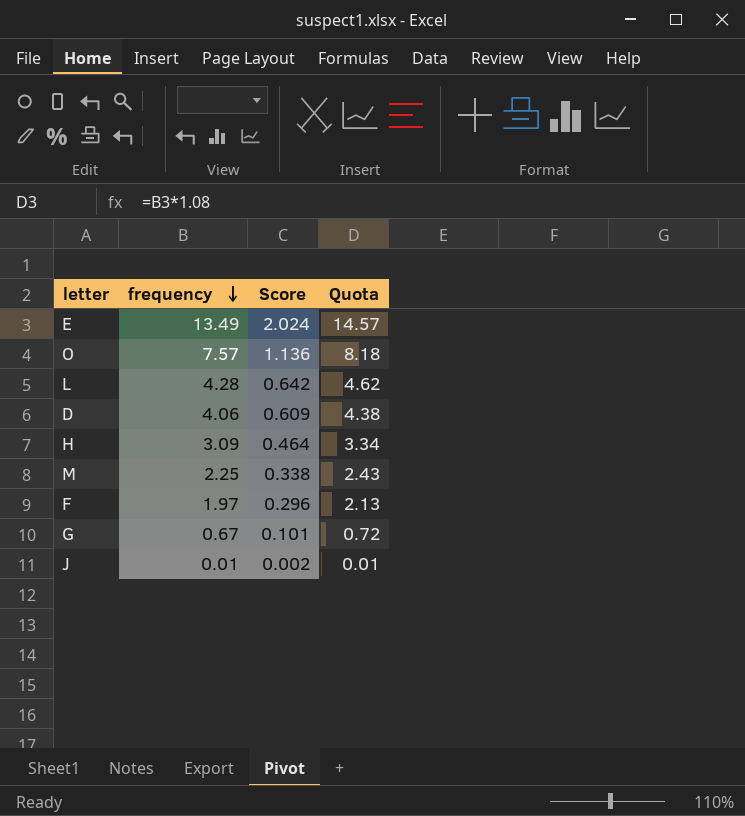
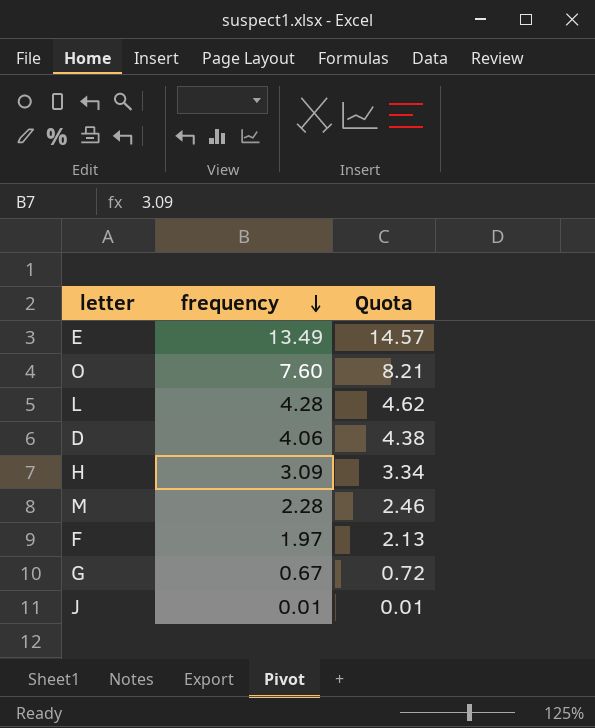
column Score | formula: [frequency] * 0.15 -> none
O | frequency: 7.57 -> 7.60
O | Quota: 8.18 -> 8.21
M | frequency: 2.25 -> 2.28
M | Quota: 2.43 -> 2.46

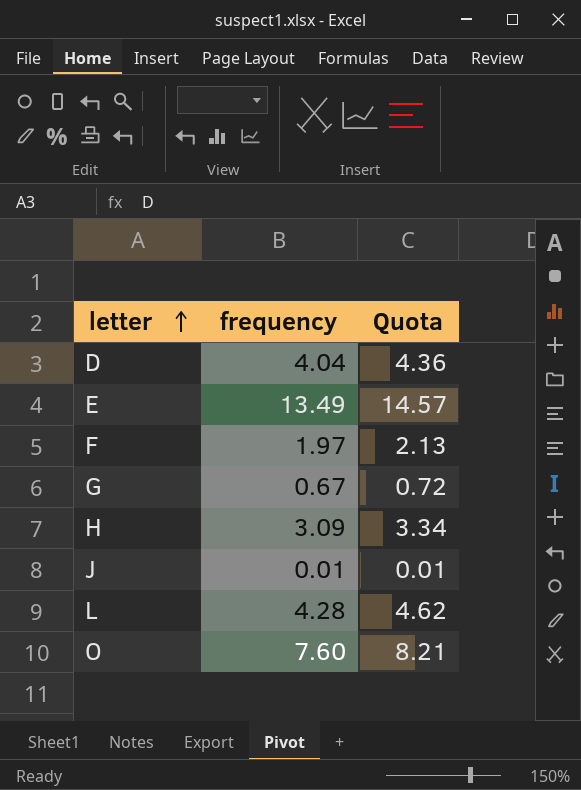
row order: frequency descending -> letter ascending
row M: 2.28 | 2.46 -> none
D | frequency: 4.06 -> 4.04
D | Quota: 4.38 -> 4.36

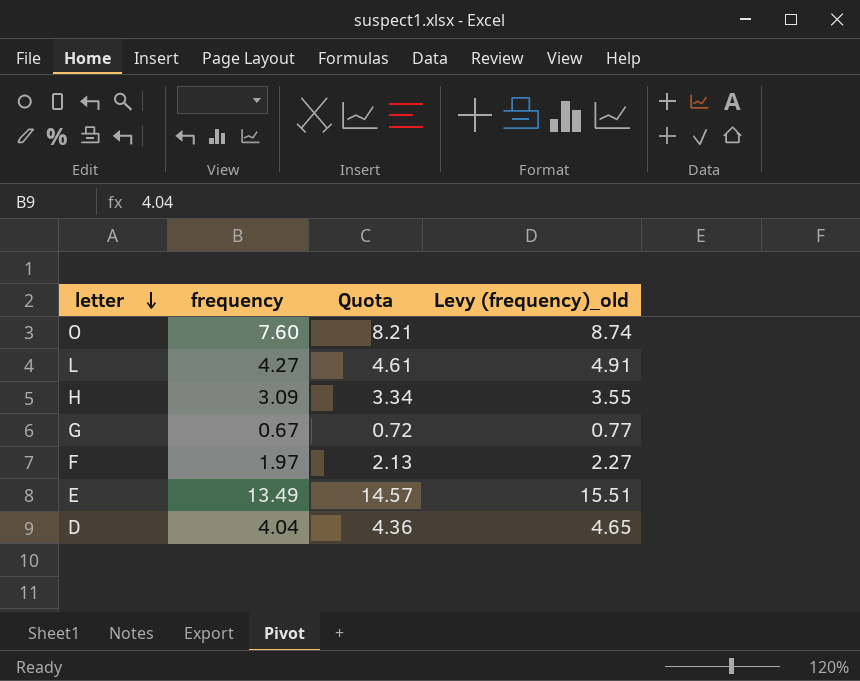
row order: letter ascending -> letter descending
column Levy (frequency)_old | formula: none -> [frequency] * 1.15
row J: 0.01 | 0.01 -> none
L | frequency: 4.28 -> 4.27
L | Quota: 4.62 -> 4.61

